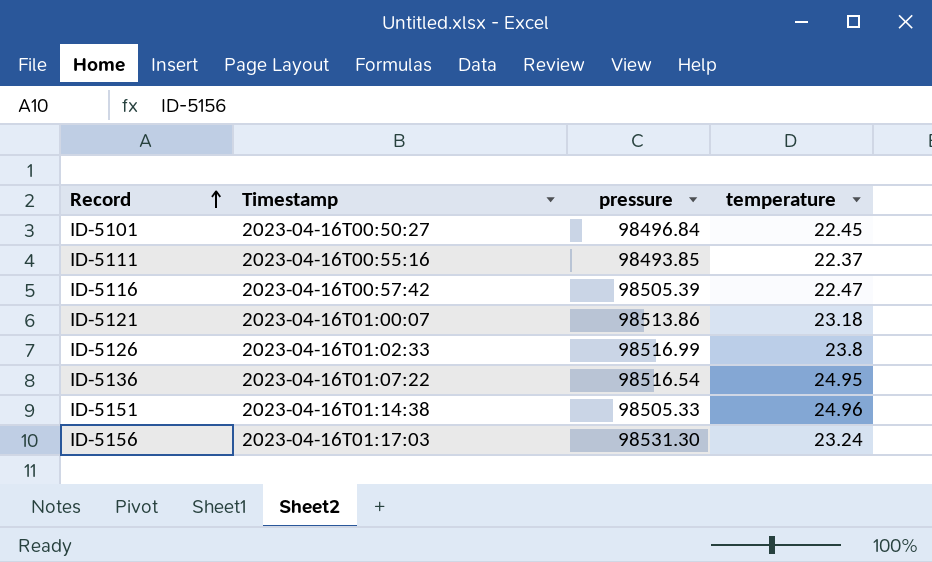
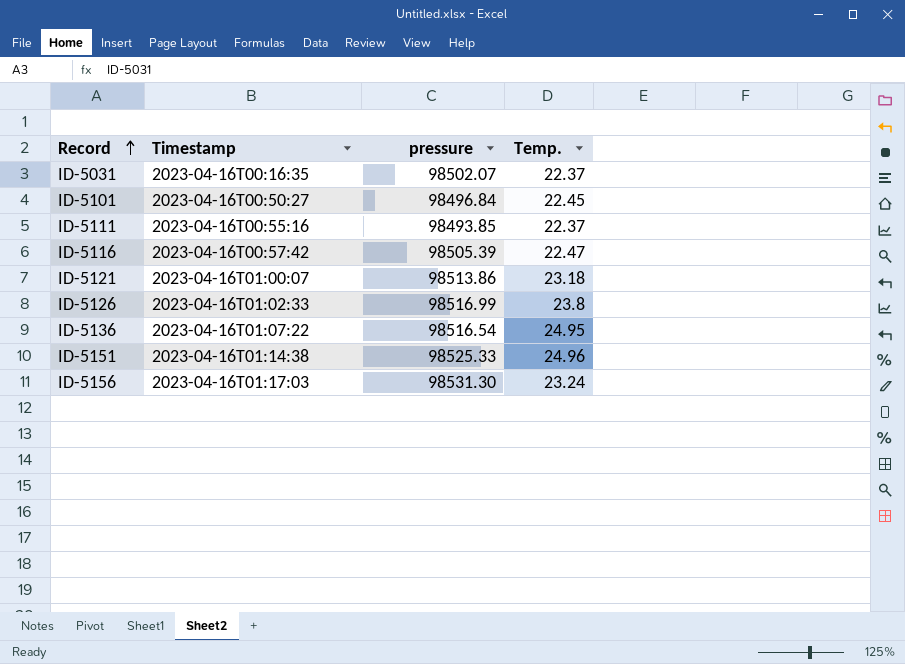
column name: temperature -> Temp.
row ID-5031: none -> 2023-04-16T00:16:35 | 98502.07 | 22.37
ID-5151 | pressure: 98505.33 -> 98525.33

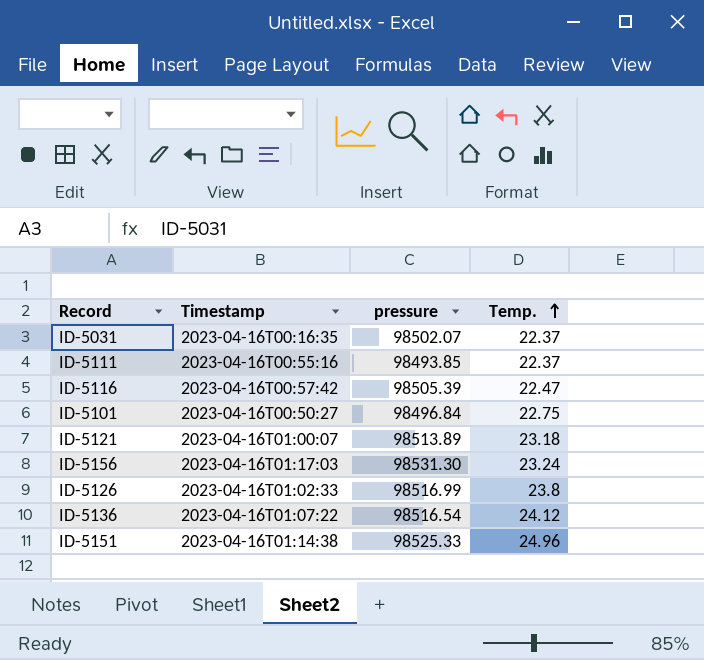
row order: Record ascending -> Temp. ascending
ID-5101 | Temp.: 22.45 -> 22.75
ID-5121 | pressure: 98513.86 -> 98513.89
ID-5136 | Temp.: 24.95 -> 24.12

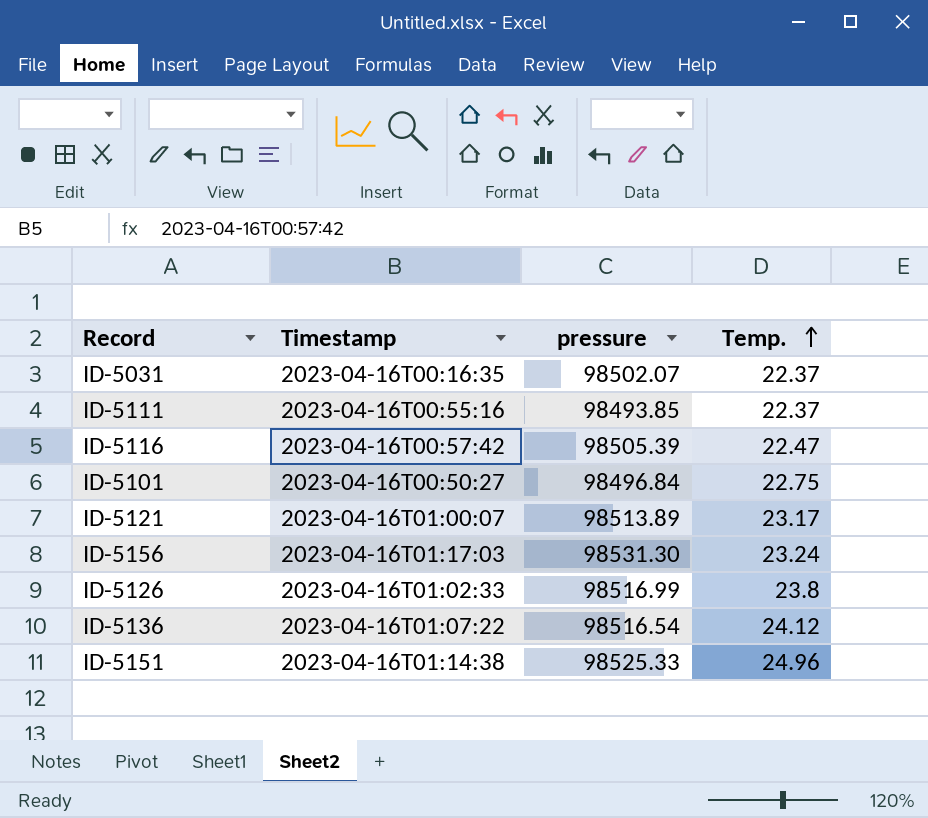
ID-5121 | Temp.: 23.18 -> 23.17

